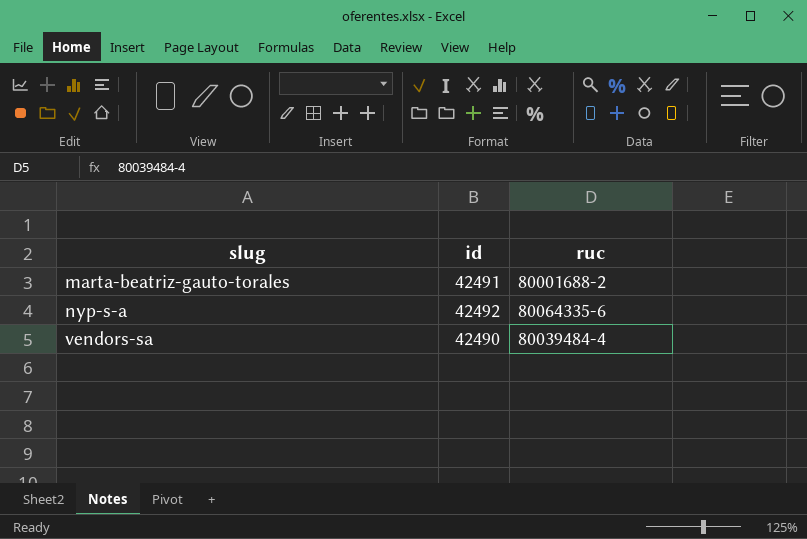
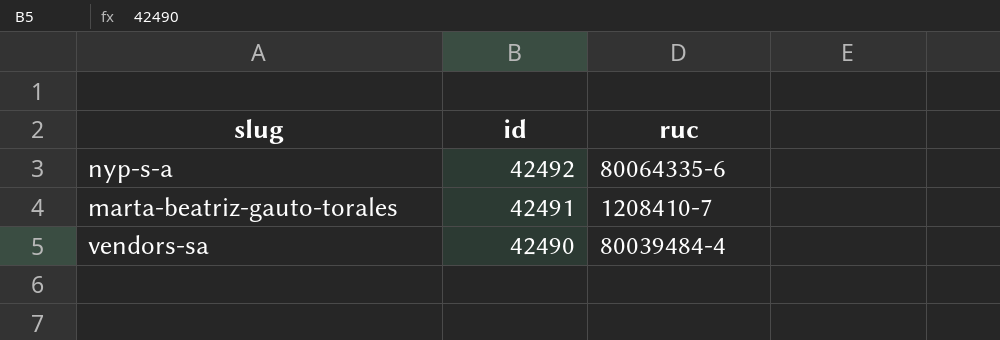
row order: slug ascending -> id descending
marta-beatriz-gauto-torales | ruc: 80001688-2 -> 1208410-7

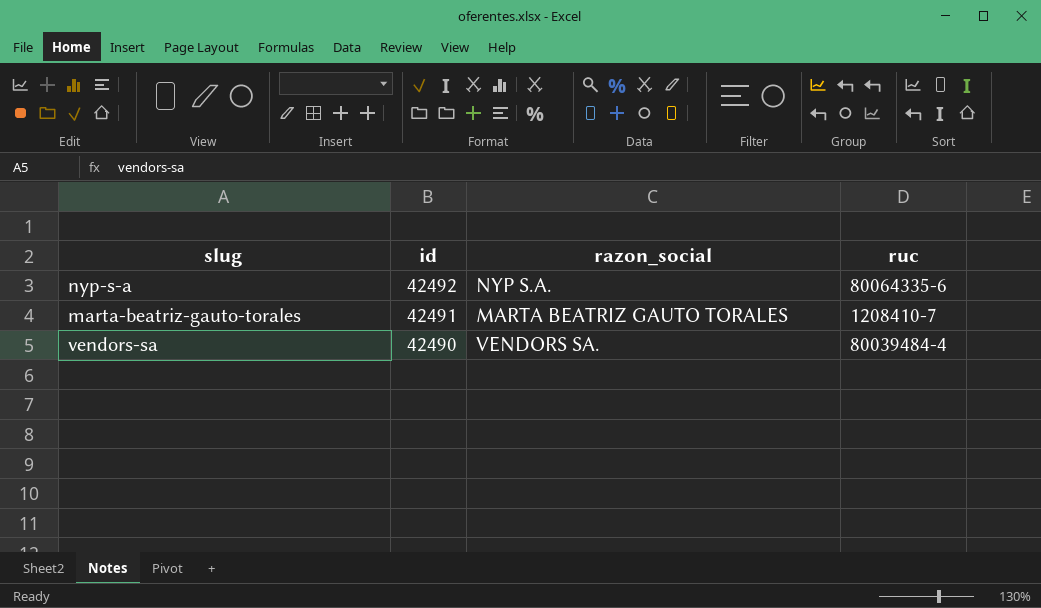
column razon_social | position: none -> 3

